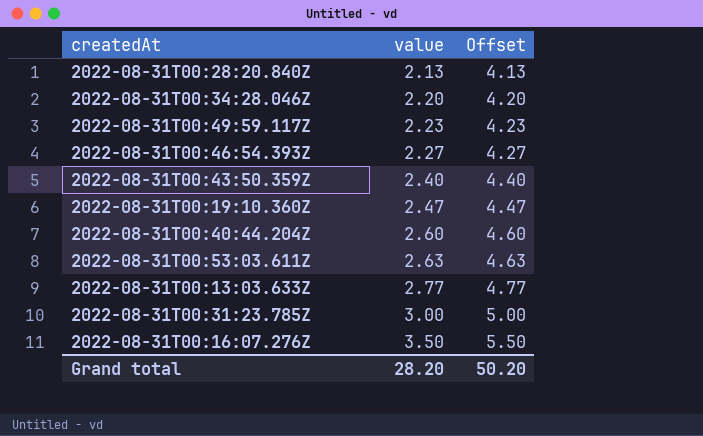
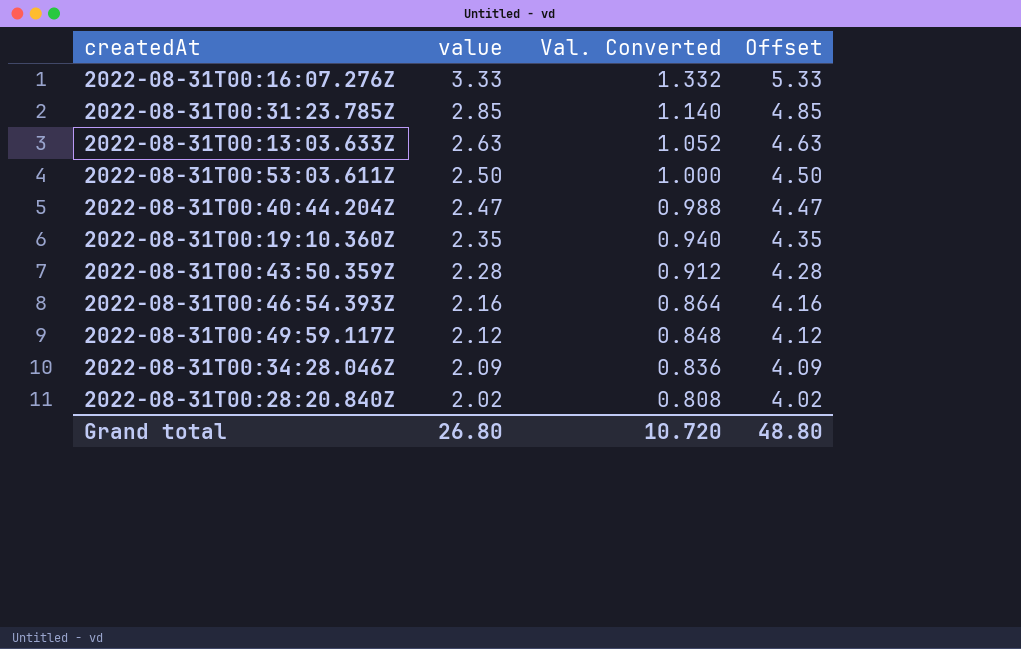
row order: value ascending -> value descending
column Val. Converted | formula: none -> [value] * 0.4
2022-08-31T00:16:07.276Z | value: 3.50 -> 3.33
2022-08-31T00:16:07.276Z | Offset: 5.50 -> 5.33
2022-08-31T00:31:23.785Z | value: 3.00 -> 2.85
2022-08-31T00:31:23.785Z | Offset: 5.00 -> 4.85
2022-08-31T00:13:03.633Z | value: 2.77 -> 2.63
2022-08-31T00:13:03.633Z | Offset: 4.77 -> 4.63
2022-08-31T00:53:03.611Z | value: 2.63 -> 2.50
2022-08-31T00:53:03.611Z | Offset: 4.63 -> 4.50
2022-08-31T00:40:44.204Z | value: 2.60 -> 2.47
2022-08-31T00:40:44.204Z | Offset: 4.60 -> 4.47
2022-08-31T00:19:10.360Z | value: 2.47 -> 2.35
2022-08-31T00:19:10.360Z | Offset: 4.47 -> 4.35
2022-08-31T00:43:50.359Z | value: 2.40 -> 2.28
2022-08-31T00:43:50.359Z | Offset: 4.40 -> 4.28
2022-08-31T00:46:54.393Z | value: 2.27 -> 2.16
2022-08-31T00:46:54.393Z | Offset: 4.27 -> 4.16
2022-08-31T00:49:59.117Z | value: 2.23 -> 2.12
2022-08-31T00:49:59.117Z | Offset: 4.23 -> 4.12
2022-08-31T00:34:28.046Z | value: 2.20 -> 2.09
2022-08-31T00:34:28.046Z | Offset: 4.20 -> 4.09
2022-08-31T00:28:20.840Z | value: 2.13 -> 2.02
2022-08-31T00:28:20.840Z | Offset: 4.13 -> 4.02
Grand total | value: 28.20 -> 26.80
Grand total | Offset: 50.20 -> 48.80

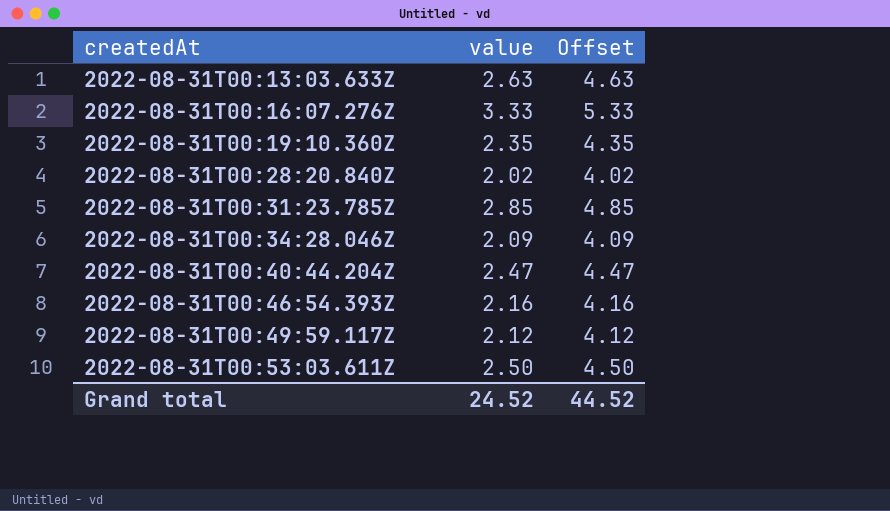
row order: value descending -> createdAt ascending
column Val. Converted | formula: [value] * 0.4 -> none
row 2022-08-31T00:43:50.359Z: 2.28 | 0.912 | 4.28 -> none
Grand total | value: 26.80 -> 24.52
Grand total | Offset: 48.80 -> 44.52

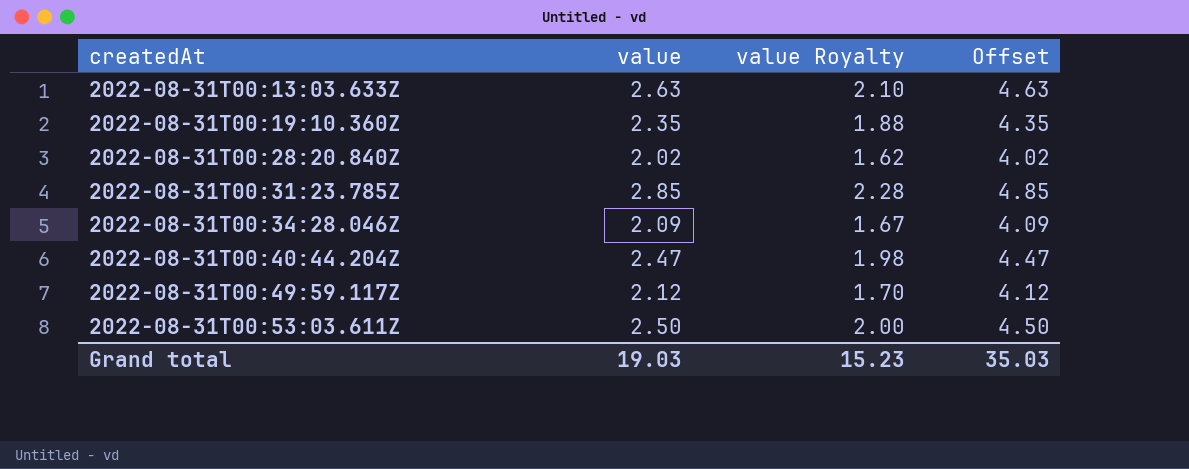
column value Royalty | formula: none -> [value] * 0.8
row 2022-08-31T00:16:07.276Z: 3.33 | 5.33 -> none
row 2022-08-31T00:46:54.393Z: 2.16 | 4.16 -> none
Grand total | value: 24.52 -> 19.03
Grand total | Offset: 44.52 -> 35.03

